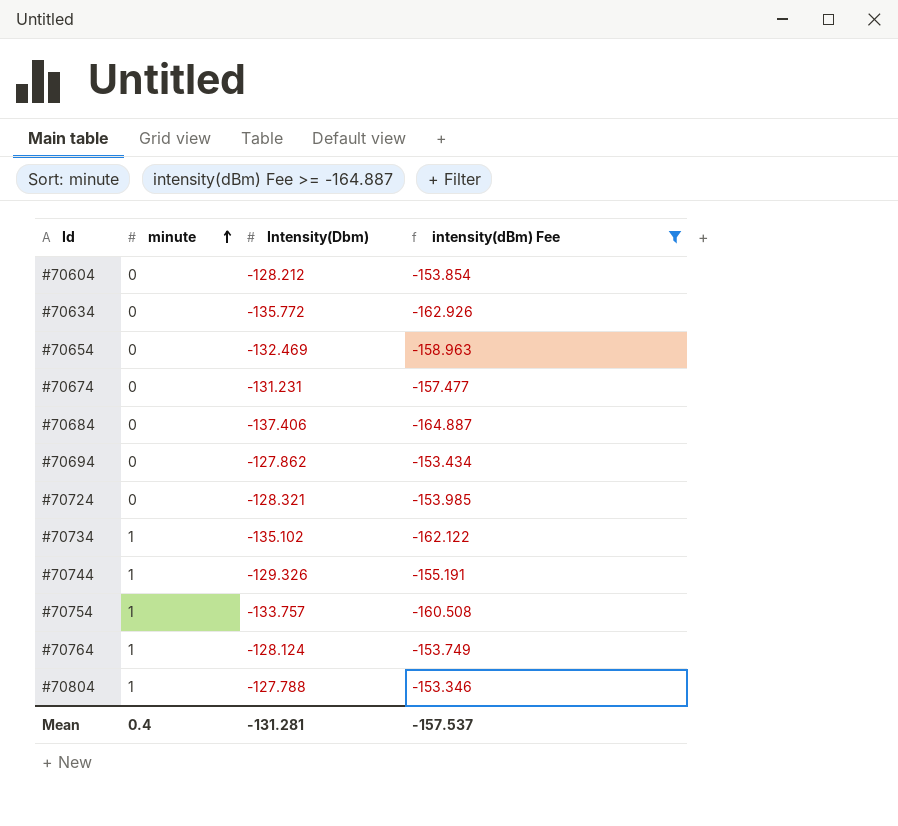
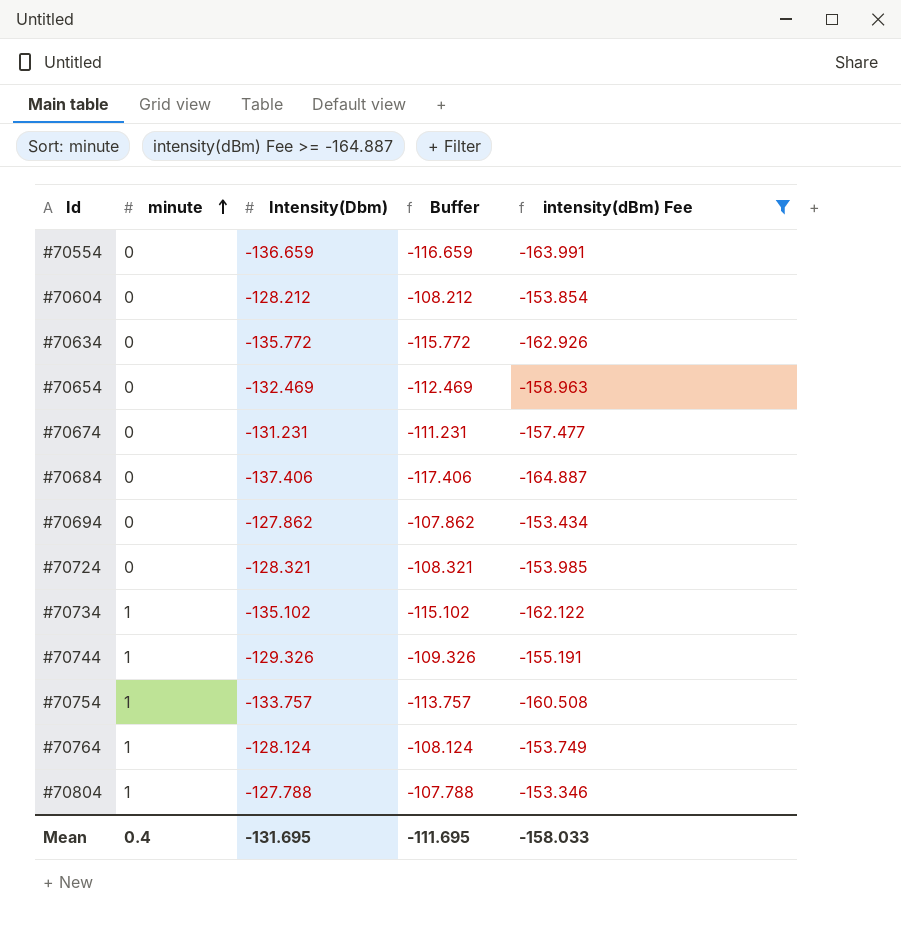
column Buffer | formula: none -> [Intensity(Dbm)] + 20
row #70554: none -> 0 | -136.659 | -116.659 | -163.991
Mean | Intensity(Dbm): -131.281 -> -131.695
Mean | intensity(dBm) Fee: -157.537 -> -158.033

